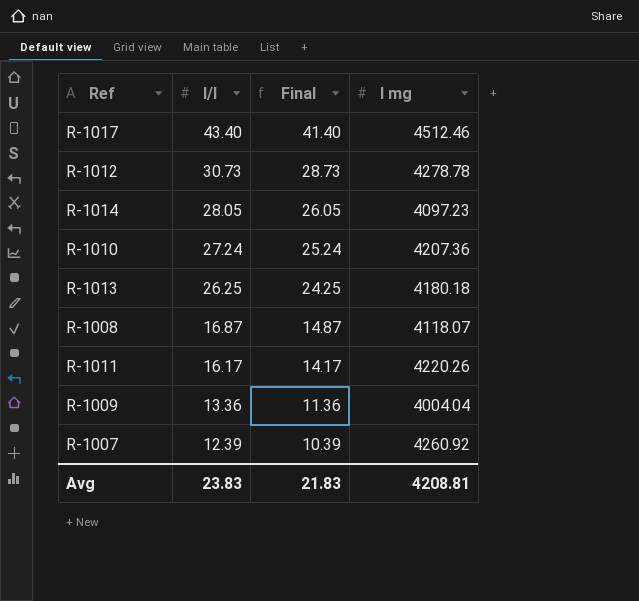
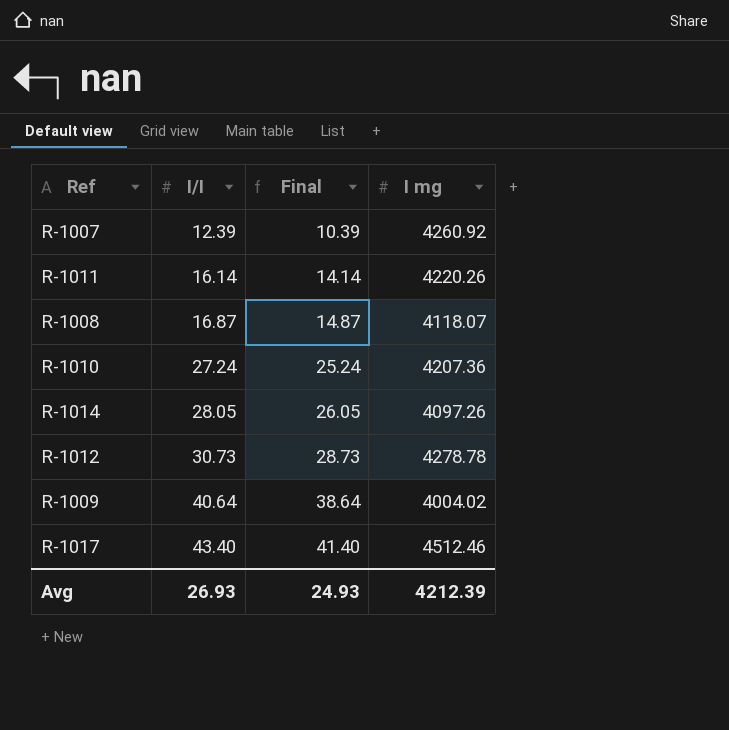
row order: I/I descending -> I/I ascending
row R-1013: 26.25 | 24.25 | 4180.18 -> none
R-1011 | I/I: 16.17 -> 16.14
R-1011 | Final: 14.17 -> 14.14
R-1014 | I mg: 4097.23 -> 4097.26
R-1009 | I/I: 13.36 -> 40.64
R-1009 | Final: 11.36 -> 38.64
R-1009 | I mg: 4004.04 -> 4004.02
Avg | I/I: 23.83 -> 26.93
Avg | Final: 21.83 -> 24.93
Avg | I mg: 4208.81 -> 4212.39

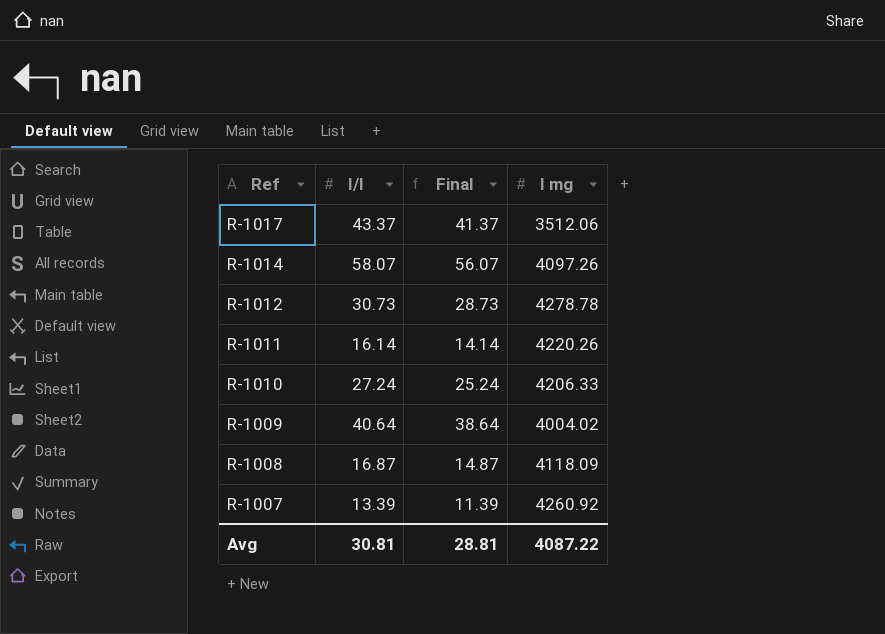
row order: I/I ascending -> Ref descending
R-1017 | I/I: 43.40 -> 43.37
R-1017 | Final: 41.40 -> 41.37
R-1017 | I mg: 4512.46 -> 3512.06
R-1014 | I/I: 28.05 -> 58.07
R-1014 | Final: 26.05 -> 56.07
R-1010 | I mg: 4207.36 -> 4206.33
R-1008 | I mg: 4118.07 -> 4118.09
R-1007 | I/I: 12.39 -> 13.39
R-1007 | Final: 10.39 -> 11.39
Avg | I/I: 26.93 -> 30.81
Avg | Final: 24.93 -> 28.81
Avg | I mg: 4212.39 -> 4087.22

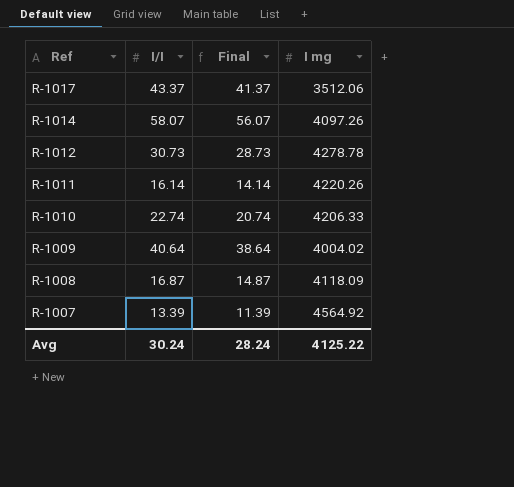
R-1010 | I/I: 27.24 -> 22.74
R-1010 | Final: 25.24 -> 20.74
R-1007 | I mg: 4260.92 -> 4564.92
Avg | I/I: 30.81 -> 30.24
Avg | Final: 28.81 -> 28.24
Avg | I mg: 4087.22 -> 4125.22

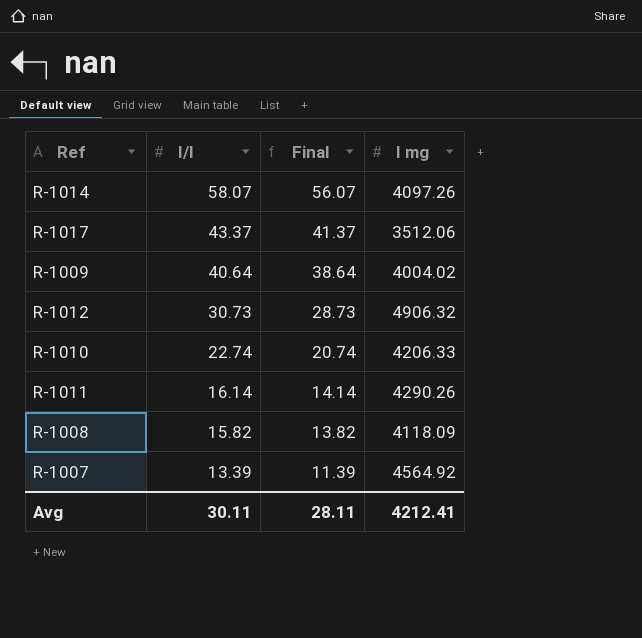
row order: Ref descending -> I/I descending
R-1012 | I mg: 4278.78 -> 4906.32
R-1011 | I mg: 4220.26 -> 4290.26
R-1008 | I/I: 16.87 -> 15.82
R-1008 | Final: 14.87 -> 13.82
Avg | I/I: 30.24 -> 30.11
Avg | Final: 28.24 -> 28.11
Avg | I mg: 4125.22 -> 4212.41

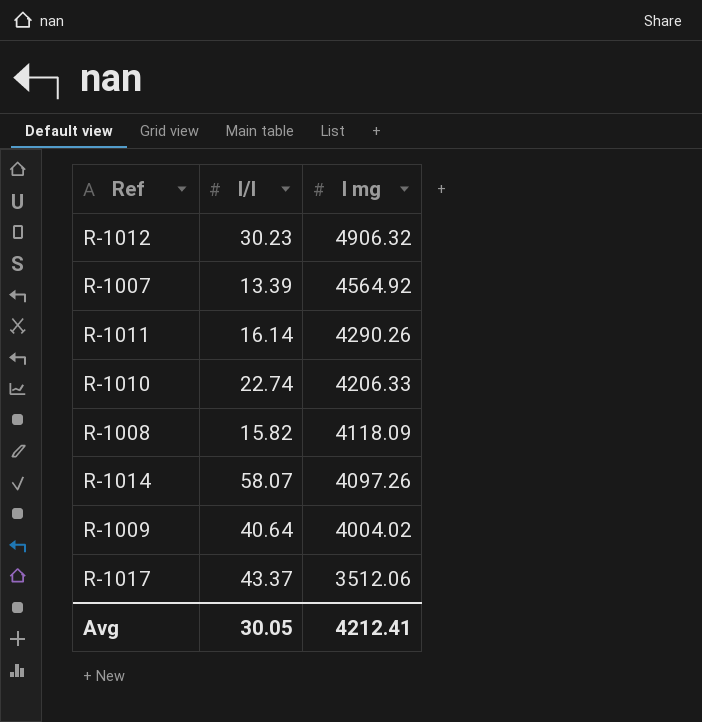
row order: I/I descending -> I mg descending
column Final | formula: [I/I] - 2 -> none
R-1012 | I/I: 30.73 -> 30.23
Avg | I/I: 30.11 -> 30.05

